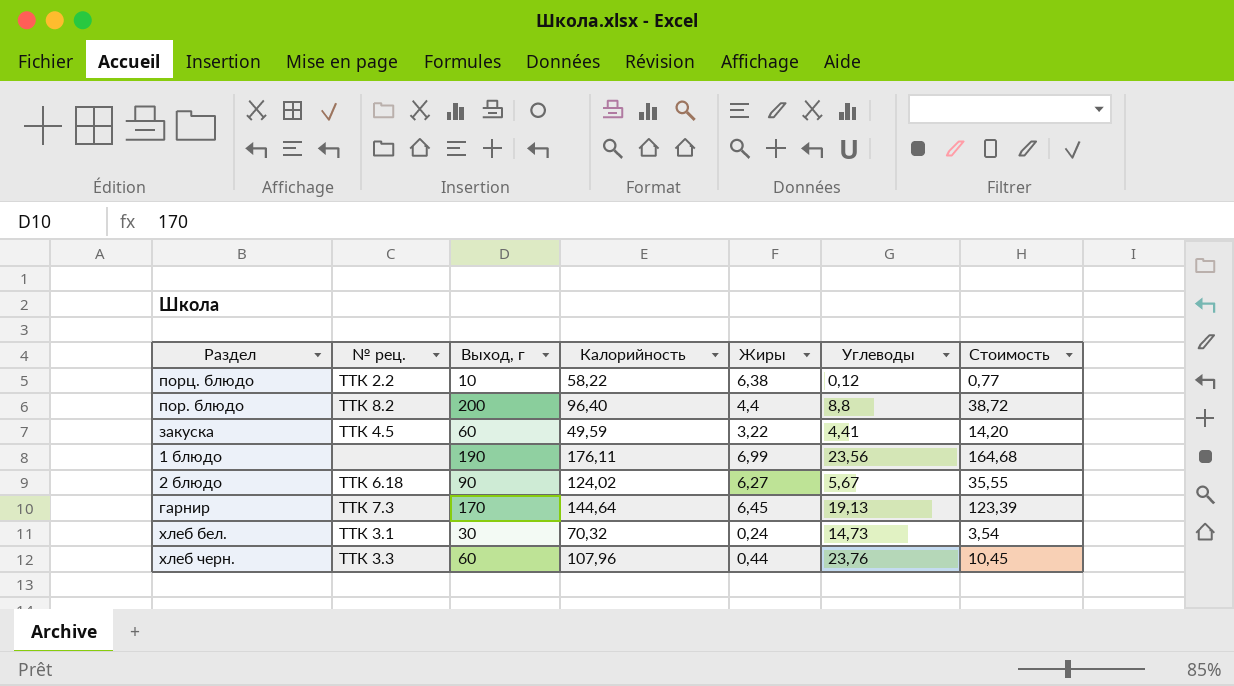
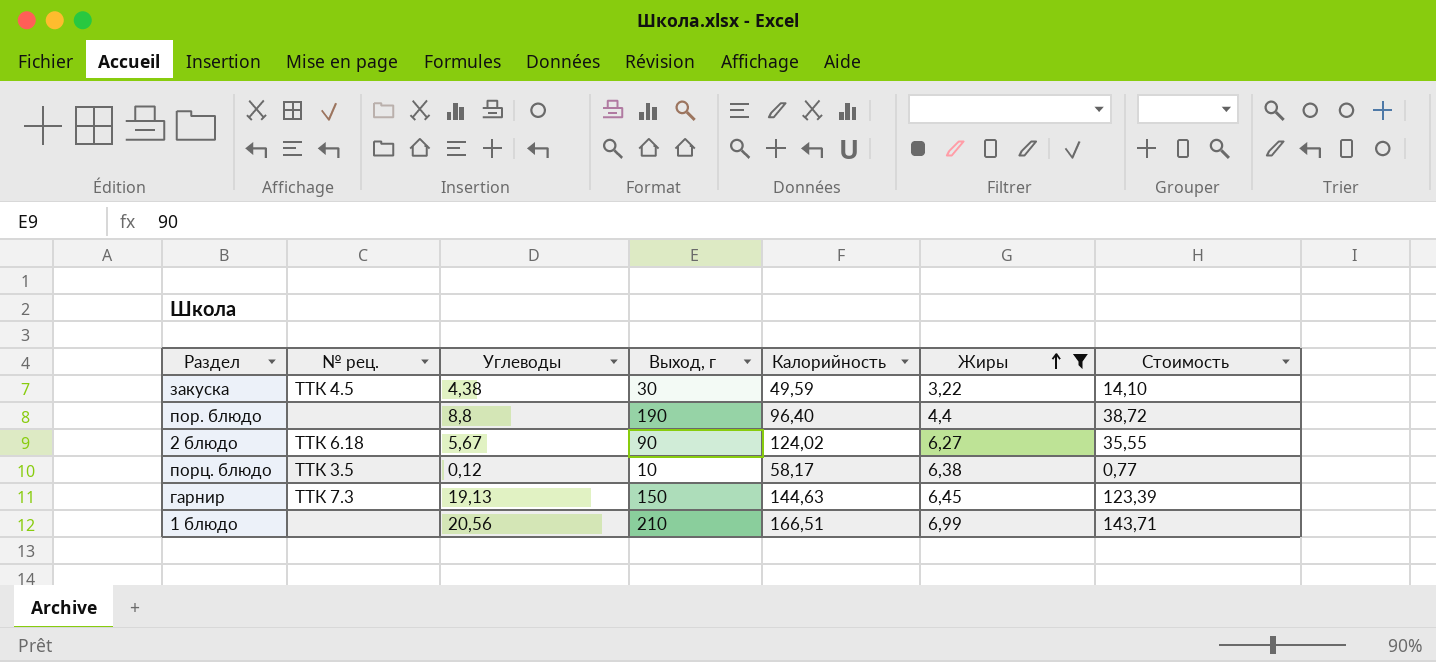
filter: none -> Жиры >= 3,22
row order: none -> Жиры ascending
column Углеводы | position: 6 -> 3
закуска | Углеводы: 4,41 -> 4,38
закуска | Выход, г: 60 -> 30
закуска | Стоимость: 14,20 -> 14,10
пор. блюдо | № рец.: ТТК 8.2 -> none
пор. блюдо | Выход, г: 200 -> 190
порц. блюдо | № рец.: ТТК 2.2 -> ТТК 3.5
порц. блюдо | Калорийность: 58,22 -> 58,17
гарнир | Выход, г: 170 -> 150
гарнир | Калорийность: 144,64 -> 144,63
1 блюдо | Углеводы: 23,56 -> 20,56
1 блюдо | Выход, г: 190 -> 210
1 блюдо | Калорийность: 176,11 -> 166,51
1 блюдо | Стоимость: 164,68 -> 143,71

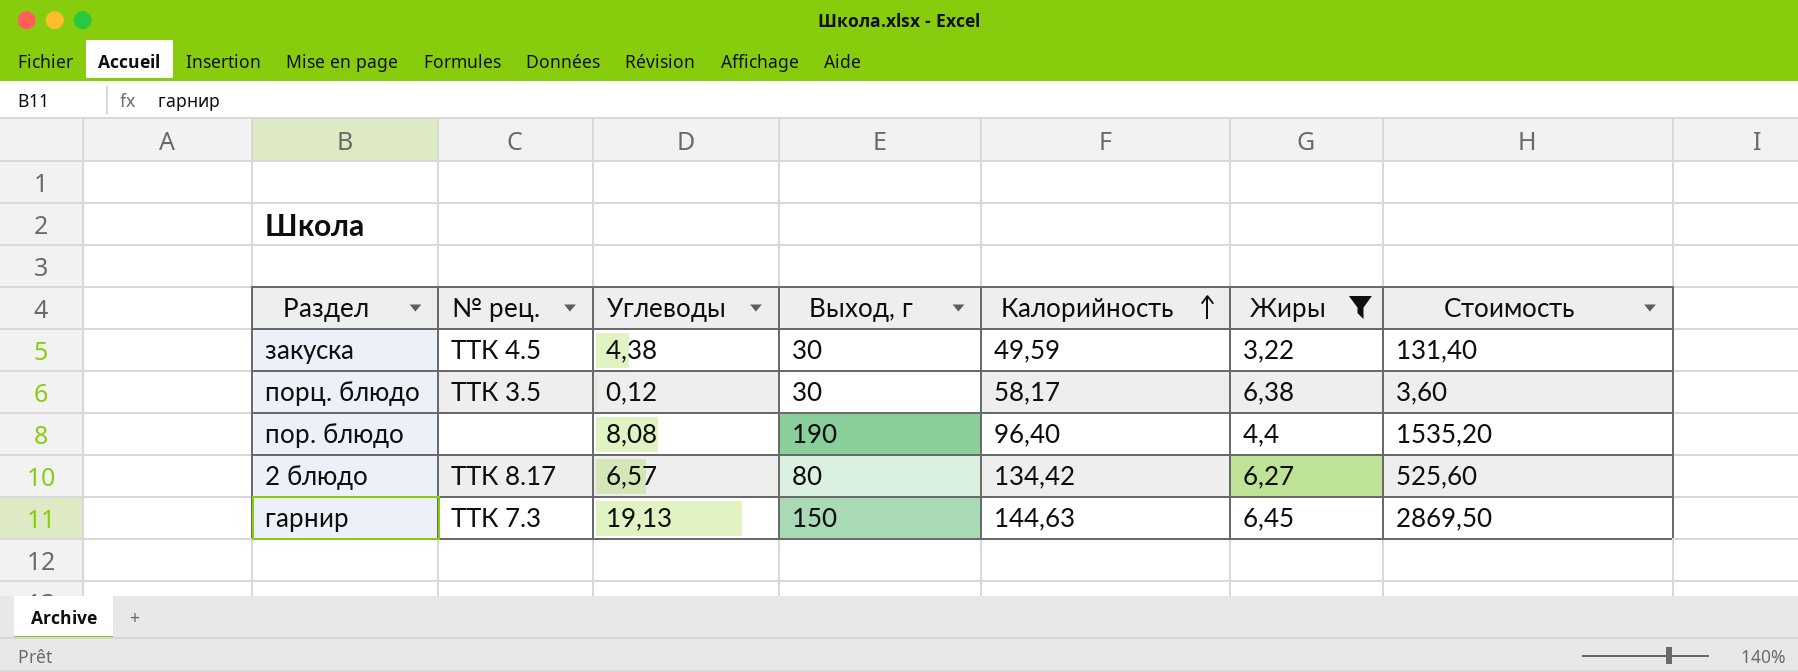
row order: Жиры ascending -> Калорийность ascending
column Стоимость | formula: [Углеводы] * [Жиры] -> [Углеводы] * [Выход, г]
row 1 блюдо: none | 20,56 | 210 | 166,51 | 6,99 | 143,71 -> none
порц. блюдо | Выход, г: 10 -> 30
пор. блюдо | Углеводы: 8,8 -> 8,08
2 блюдо | № рец.: ТТК 6.18 -> ТТК 8.17
2 блюдо | Углеводы: 5,67 -> 6,57
2 блюдо | Выход, г: 90 -> 80
2 блюдо | Калорийность: 124,02 -> 134,42

